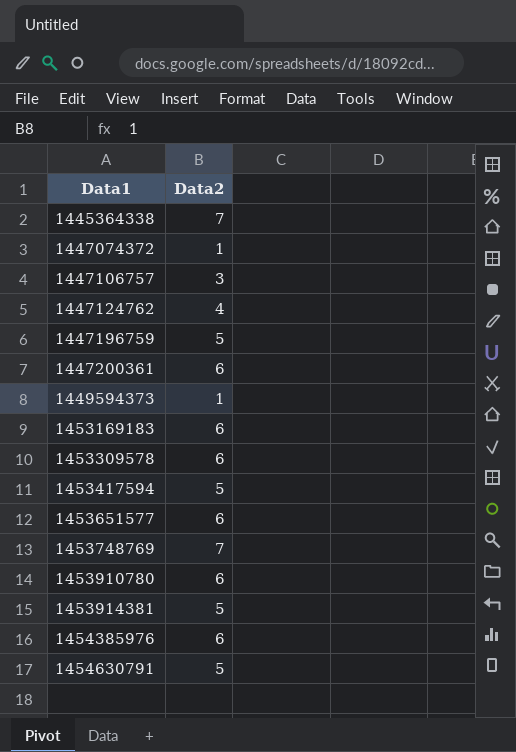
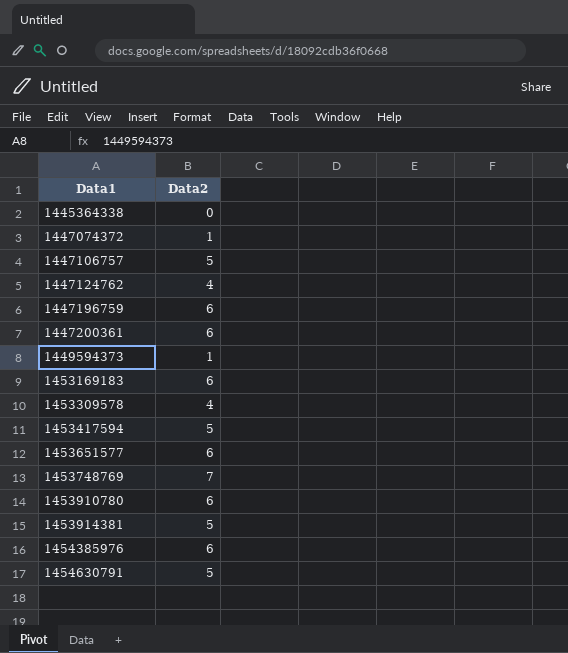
1445364338 | Data2: 7 -> 0
1447106757 | Data2: 3 -> 5
1447196759 | Data2: 5 -> 6
1453309578 | Data2: 6 -> 4

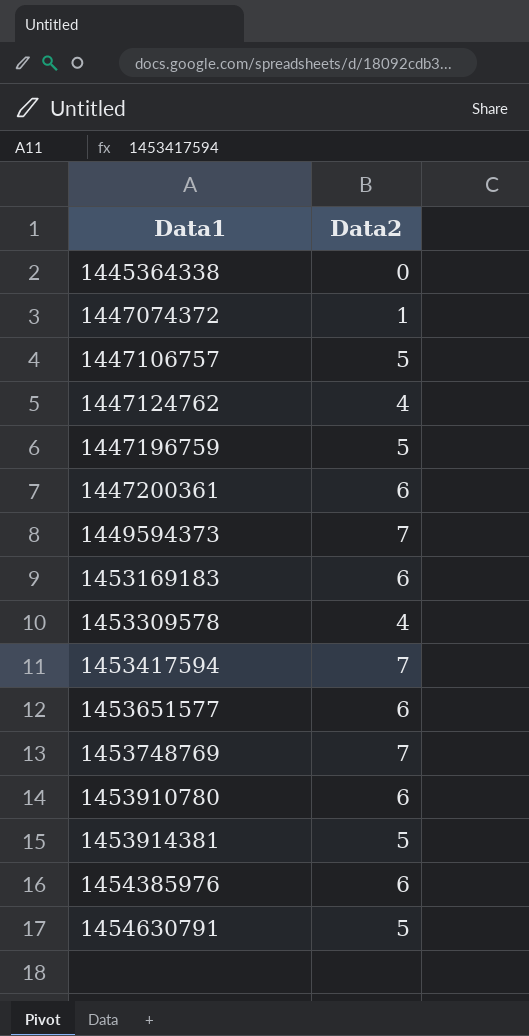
1447196759 | Data2: 6 -> 5
1449594373 | Data2: 1 -> 7
1453417594 | Data2: 5 -> 7

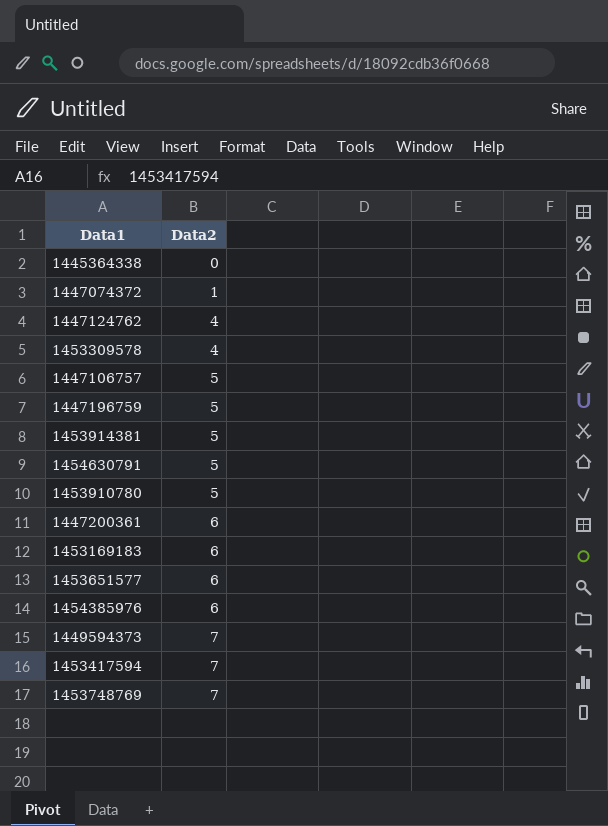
row order: Data1 ascending -> Data2 ascending
1453910780 | Data2: 6 -> 5

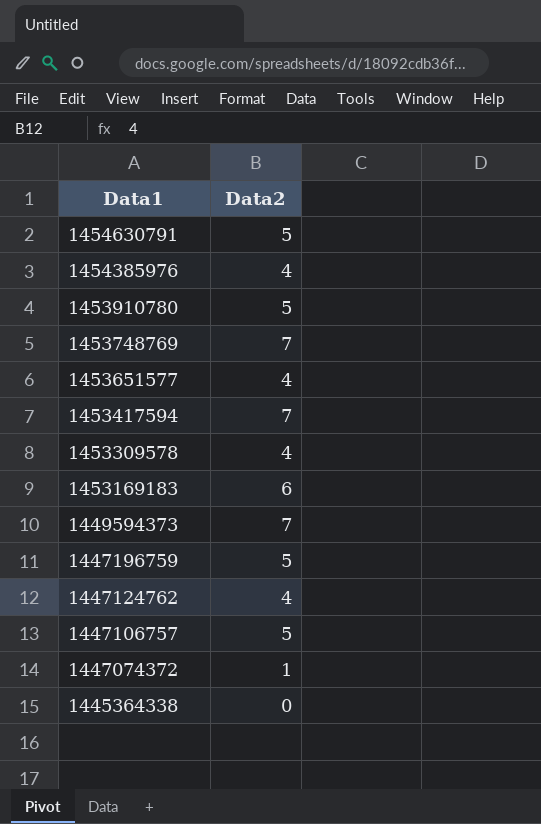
row order: Data2 ascending -> Data1 descending
row 1453914381: 5 -> none
row 1447200361: 6 -> none
1454385976 | Data2: 6 -> 4
1453651577 | Data2: 6 -> 4

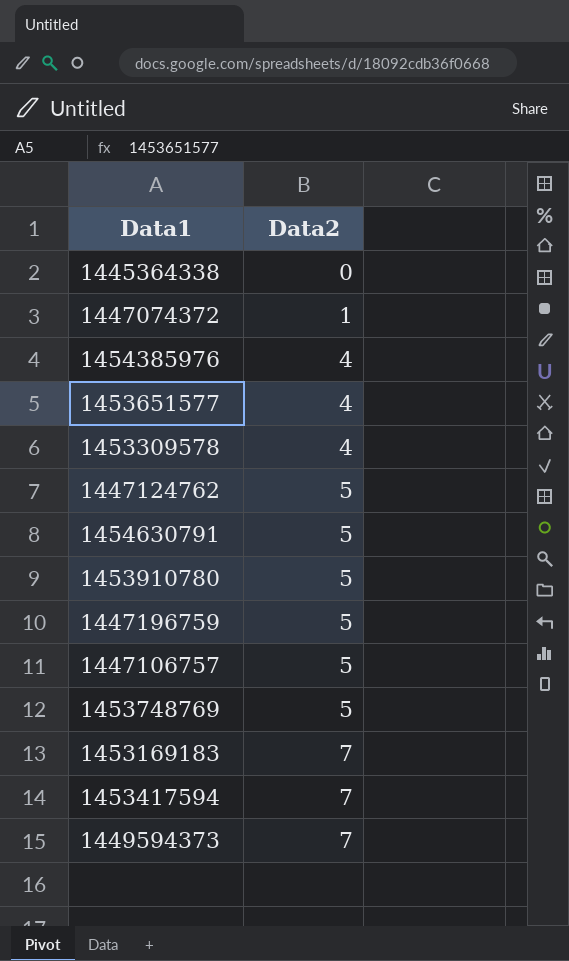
row order: Data1 descending -> Data2 ascending
1447124762 | Data2: 4 -> 5
1453748769 | Data2: 7 -> 5
1453169183 | Data2: 6 -> 7

